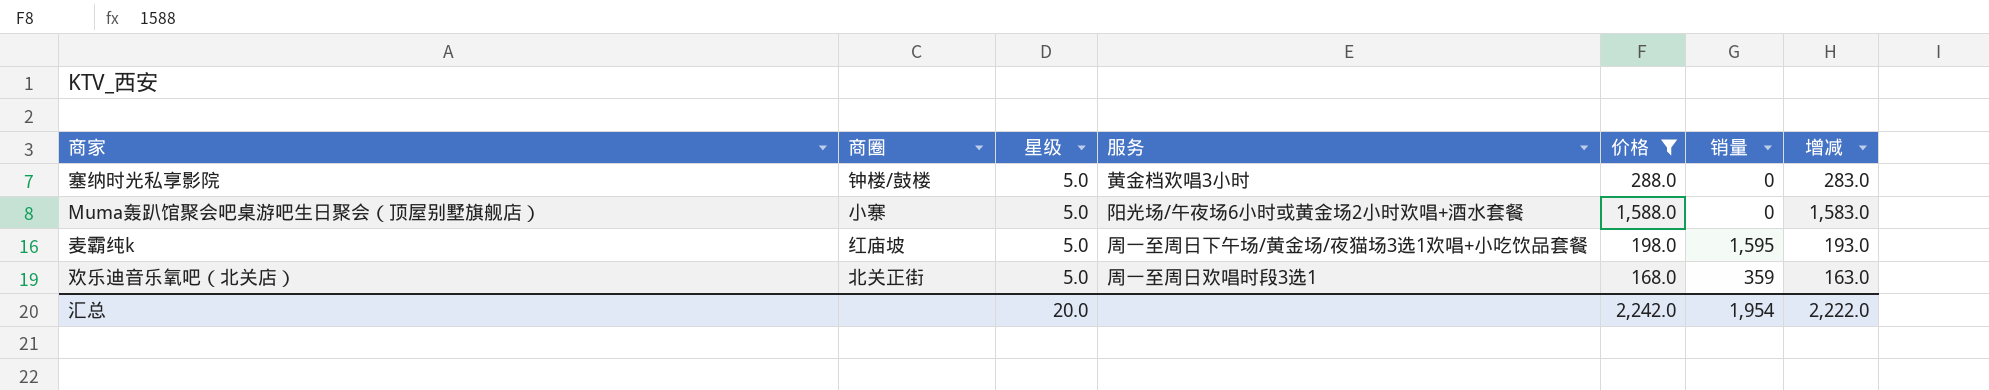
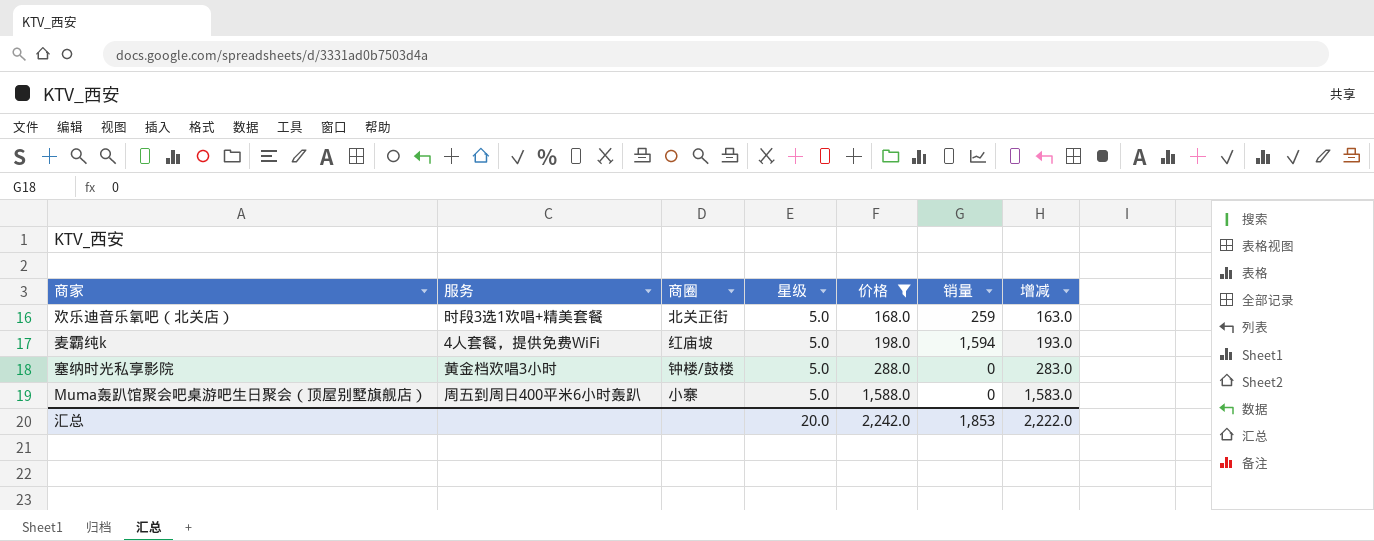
row order: none -> 价格 ascending
column 服务 | position: 4 -> 2
欢乐迪音乐氧吧（北关店） | 服务: 周一至周日欢唱时段3选1 -> 时段3选1欢唱+精美套餐
欢乐迪音乐氧吧（北关店） | 销量: 359 -> 259
麦霸纯k | 服务: 周一至周日下午场/黄金场/夜猫场3选1欢唱+小吃饮品套餐 -> 4人套餐，提供免费WiFi
麦霸纯k | 销量: 1,595 -> 1,594
Muma轰趴馆聚会吧桌游吧生日聚会（顶屋别墅旗舰店） | 服务: 阳光场/午夜场6小时或黄金场2小时欢唱+酒水套餐 -> 周五到周日400平米6小时轰趴
汇总 | 销量: 1,954 -> 1,853

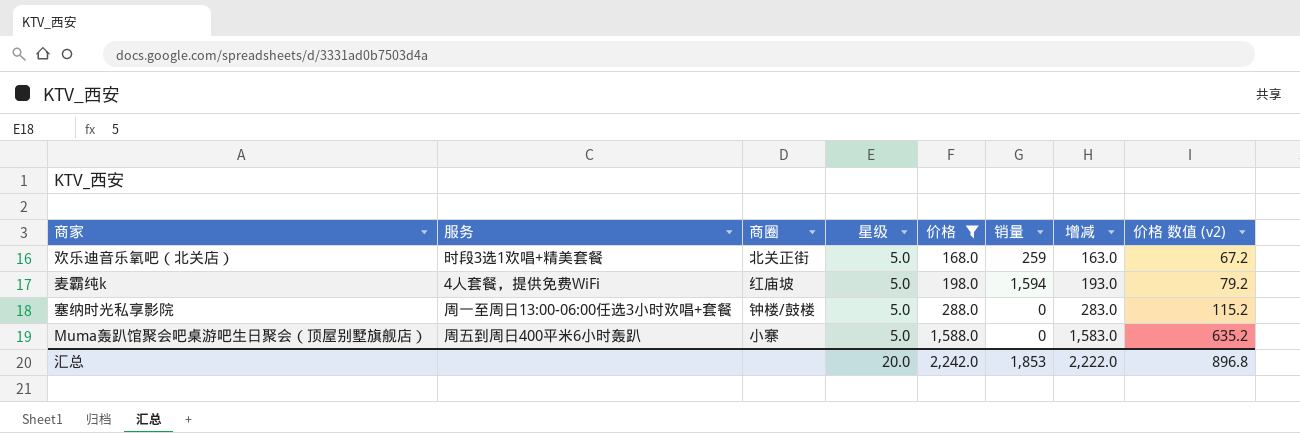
column 价格 数值 (v2) | formula: none -> [价格] * 0.4
塞纳时光私享影院 | 服务: 黄金档欢唱3小时 -> 周一至周日13:00-06:00任选3小时欢唱+套餐

